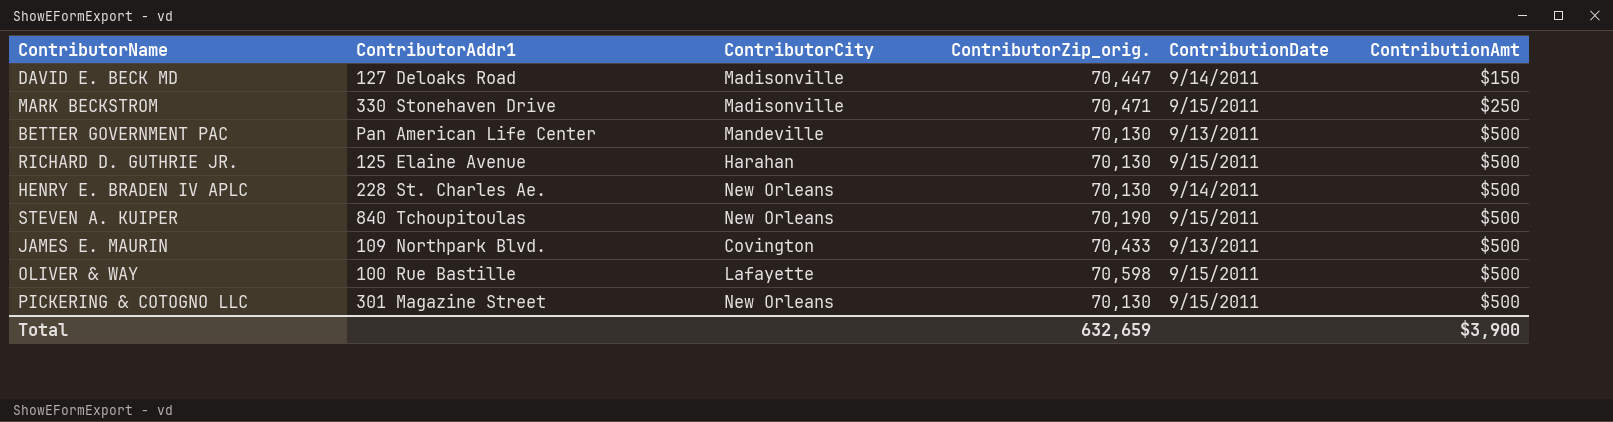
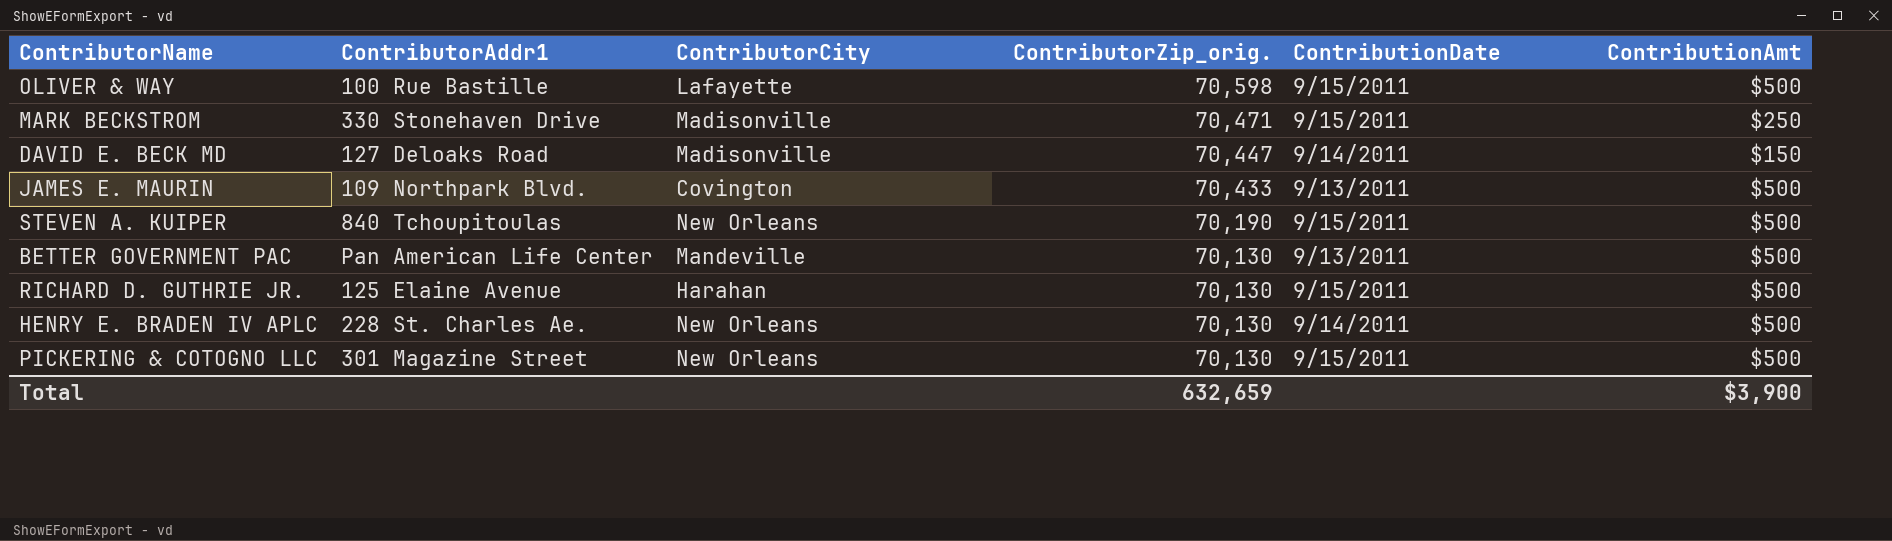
row order: ContributionAmt ascending -> ContributorZip_orig. descending

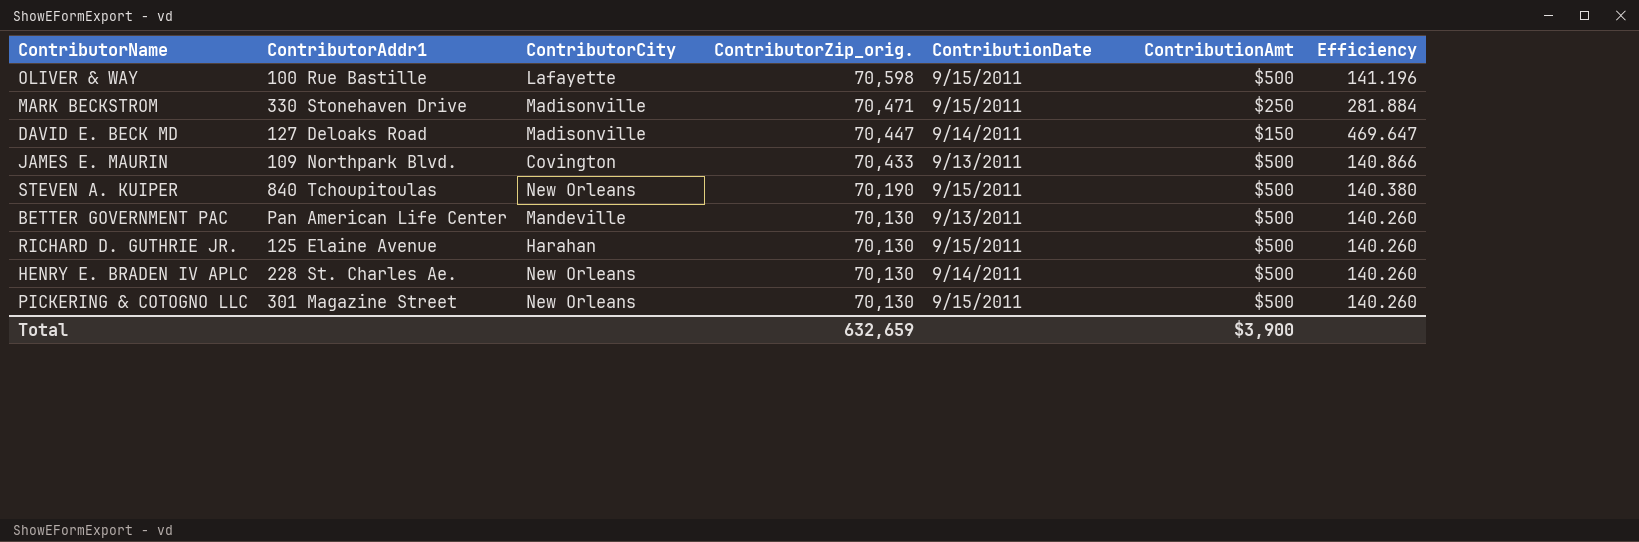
column Efficiency | formula: none -> [ContributorZip_orig.] / [ContributionAmt]

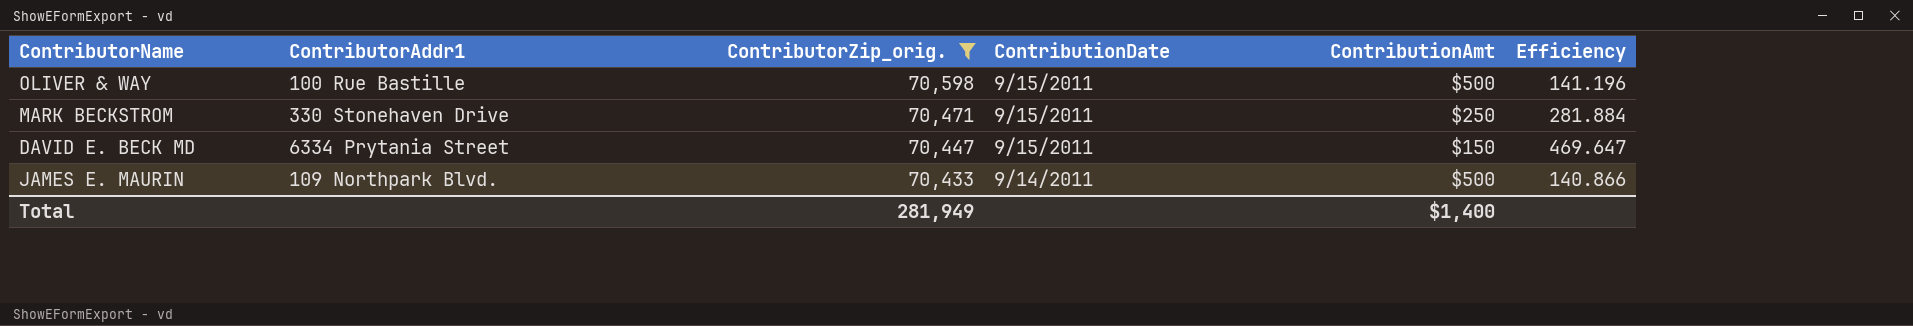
filter: none -> ContributorZip_orig. >= 70,433
column ContributorCity | position: 3 -> none
DAVID E. BECK MD | ContributorAddr1: 127 Deloaks Road -> 6334 Prytania Street
DAVID E. BECK MD | ContributionDate: 9/14/2011 -> 9/15/2011
JAMES E. MAURIN | ContributionDate: 9/13/2011 -> 9/14/2011
Total | ContributorZip_orig.: 632,659 -> 281,949
Total | ContributionAmt: $3,900 -> $1,400

